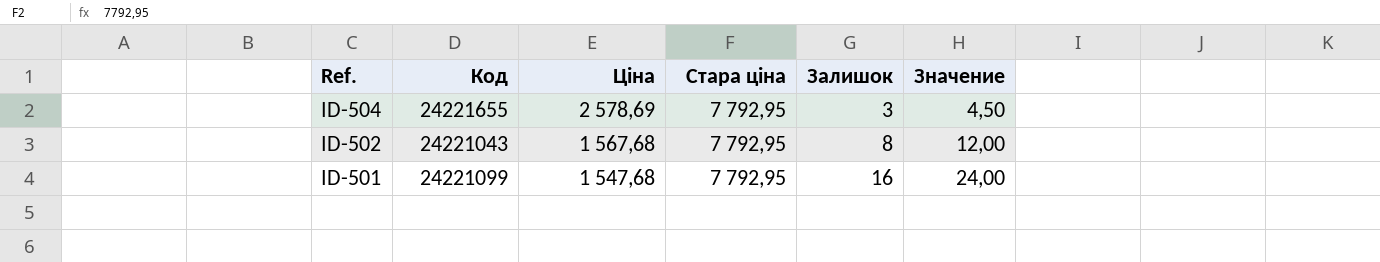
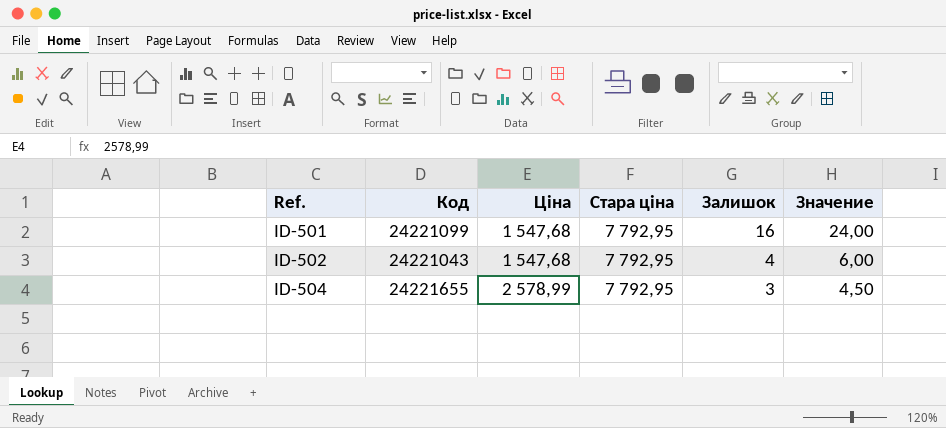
row order: Ref. descending -> Ref. ascending
ID-502 | Ціна: 1 567,68 -> 1 547,68
ID-502 | Залишок: 8 -> 4
ID-502 | Значение: 12,00 -> 6,00
ID-504 | Ціна: 2 578,69 -> 2 578,99

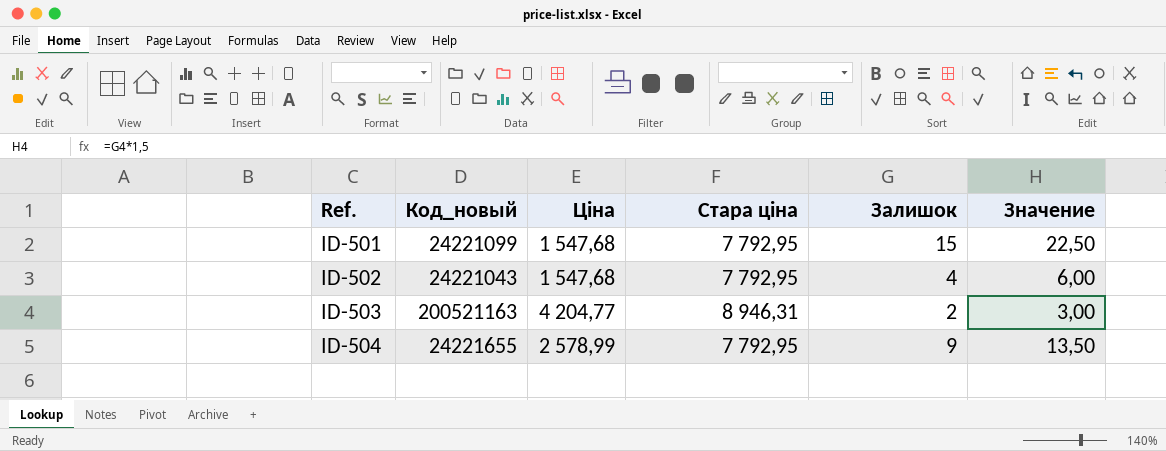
column name: Код -> Код_новый
ID-501 | Залишок: 16 -> 15
ID-501 | Значение: 24,00 -> 22,50
row ID-503: none -> 200521163 | 4 204,77 | 8 946,31 | 2 | 3,00
ID-504 | Залишок: 3 -> 9
ID-504 | Значение: 4,50 -> 13,50

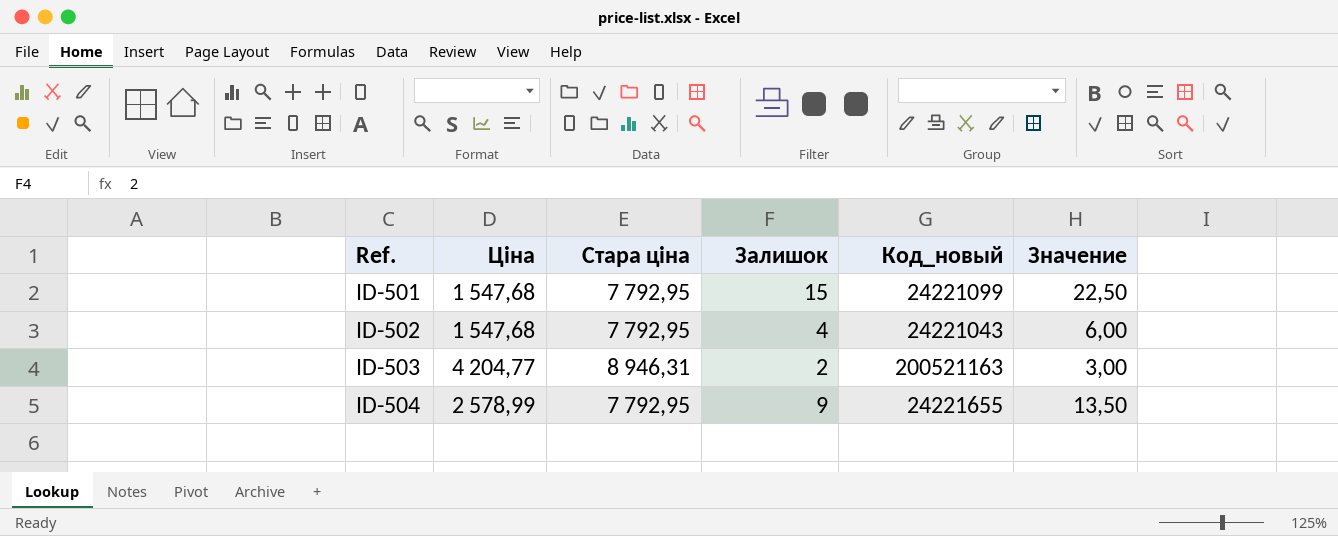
column Код_новый | position: 2 -> 5

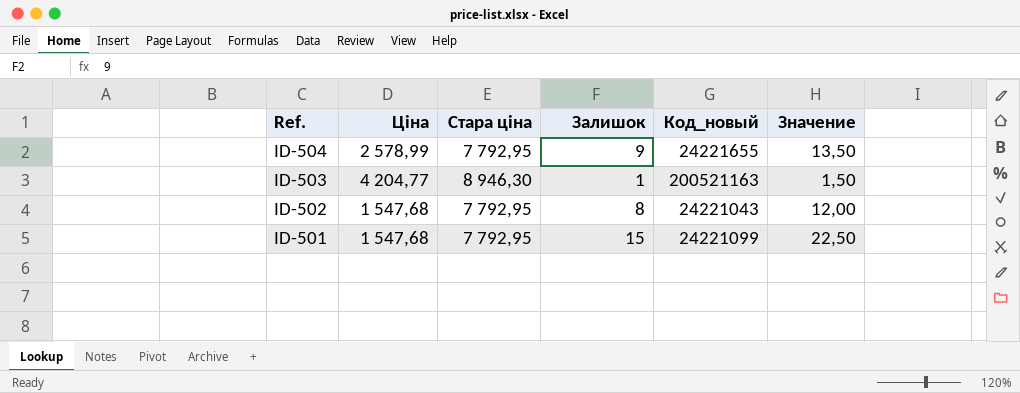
row order: Ref. ascending -> Ref. descending
ID-503 | Стара ціна: 8 946,31 -> 8 946,30
ID-503 | Залишок: 2 -> 1
ID-503 | Значение: 3,00 -> 1,50
ID-502 | Залишок: 4 -> 8
ID-502 | Значение: 6,00 -> 12,00

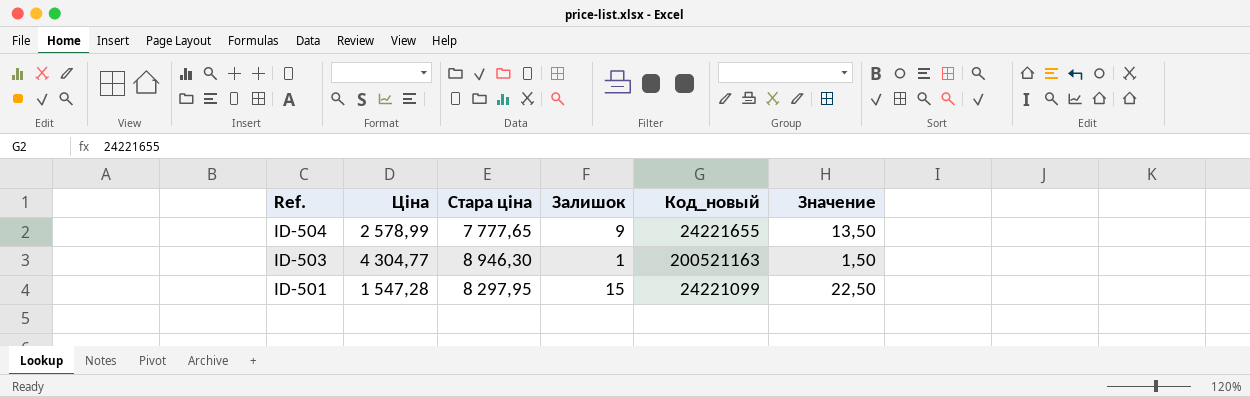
row ID-502: 1 547,68 | 7 792,95 | 8 | 24221043 | 12,00 -> none
ID-504 | Стара ціна: 7 792,95 -> 7 777,65
ID-503 | Ціна: 4 204,77 -> 4 304,77
ID-501 | Ціна: 1 547,68 -> 1 547,28
ID-501 | Стара ціна: 7 792,95 -> 8 297,95

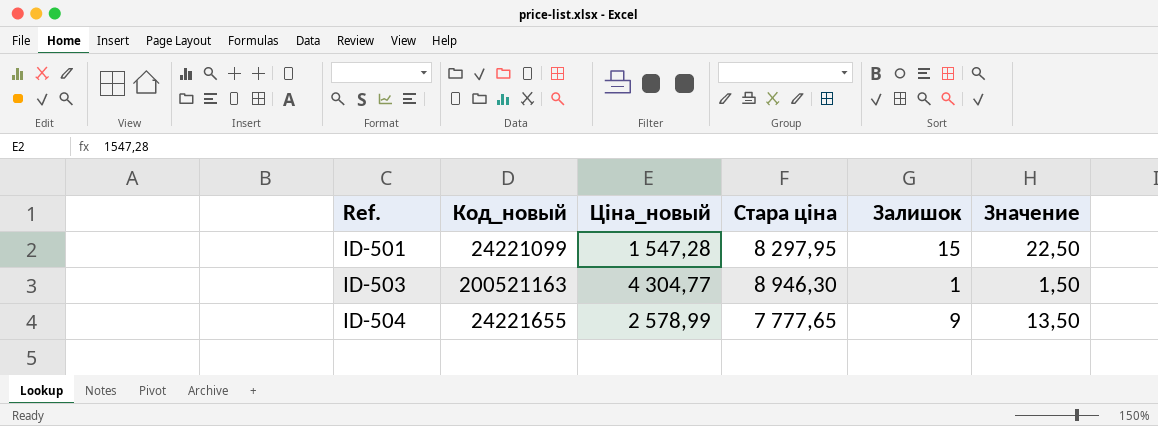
row order: Ref. descending -> Ref. ascending
column Код_новый | position: 5 -> 2
column name: Ціна -> Ціна_новый

